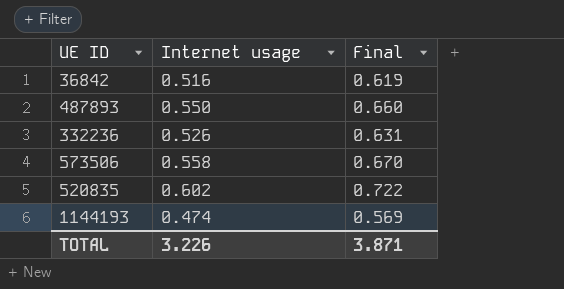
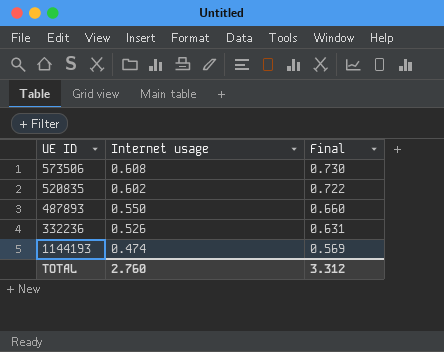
row order: none -> Internet usage descending
row 36842: 0.516 | 0.619 -> none
573506 | Internet usage: 0.558 -> 0.608
573506 | Final: 0.670 -> 0.730
TOTAL | Internet usage: 3.226 -> 2.760
TOTAL | Final: 3.871 -> 3.312

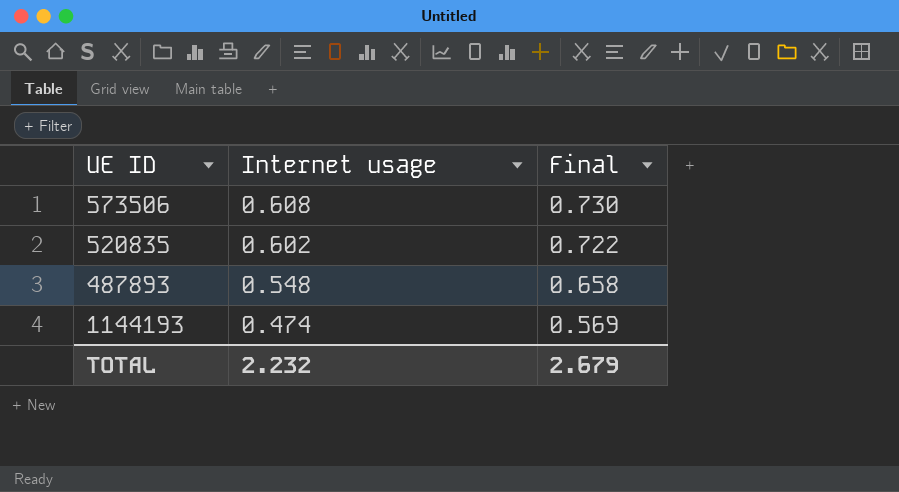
row 332236: 0.526 | 0.631 -> none
487893 | Internet usage: 0.550 -> 0.548
487893 | Final: 0.660 -> 0.658
TOTAL | Internet usage: 2.760 -> 2.232
TOTAL | Final: 3.312 -> 2.679

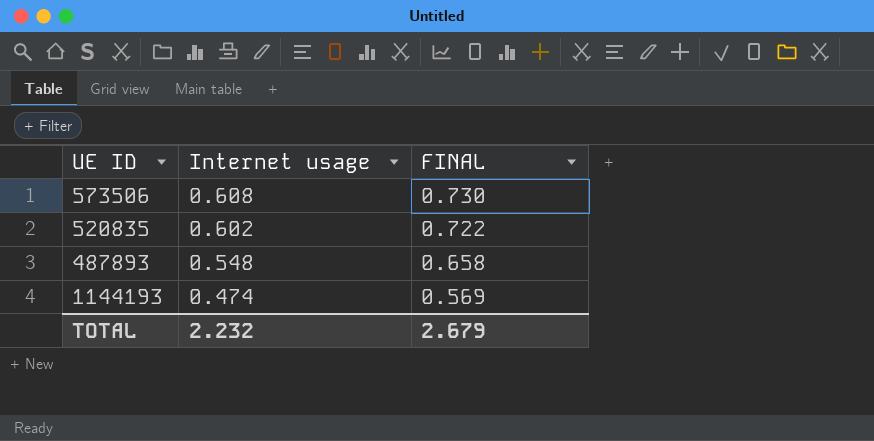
column name: Final -> FINAL

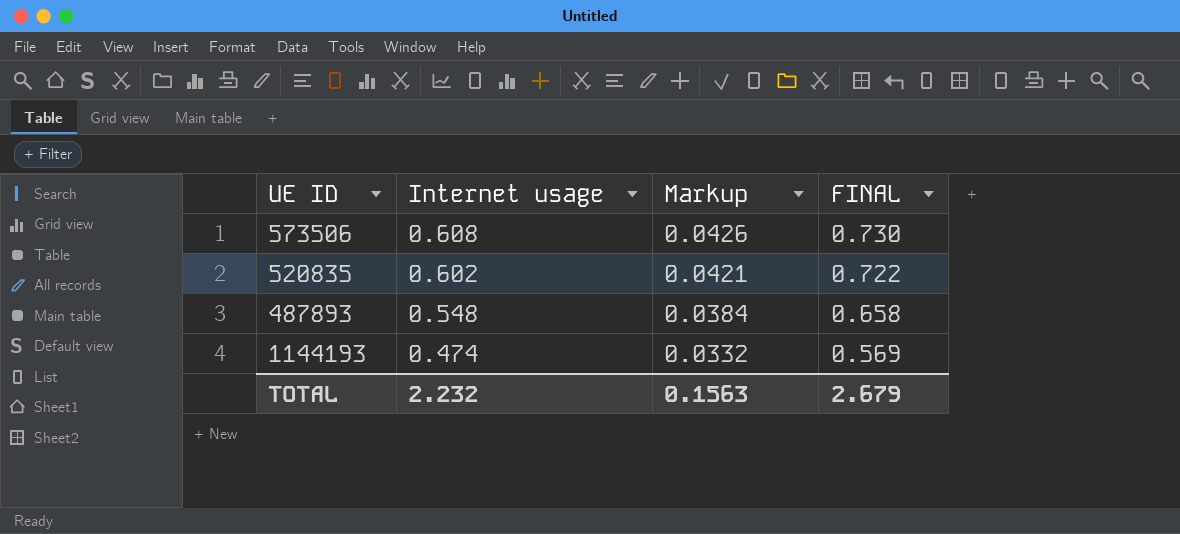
column Markup | formula: none -> [Internet usage] * 0.07

